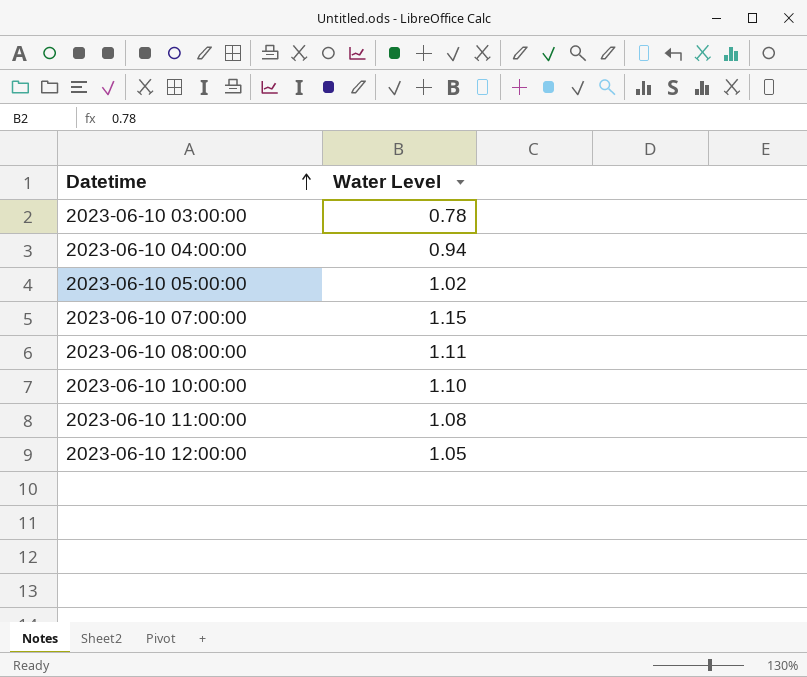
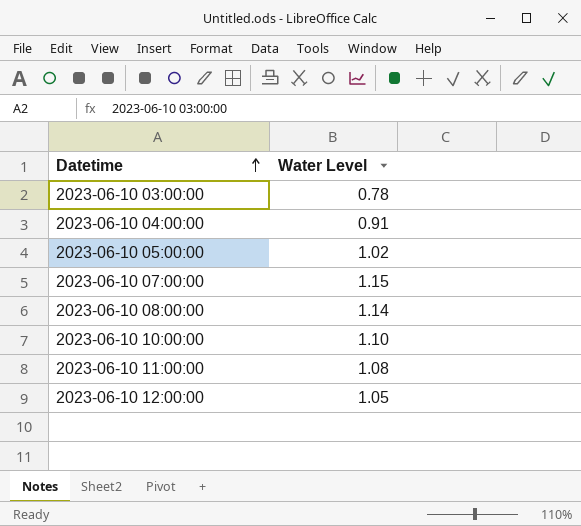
2023-06-10 04:00:00 | Water Level: 0.94 -> 0.91
2023-06-10 08:00:00 | Water Level: 1.11 -> 1.14

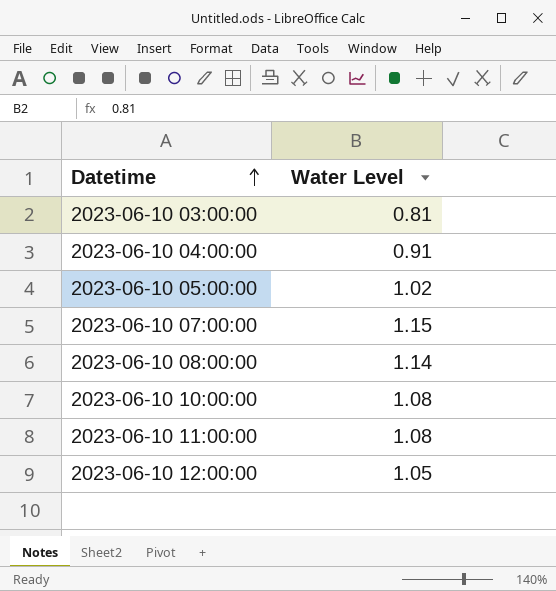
2023-06-10 03:00:00 | Water Level: 0.78 -> 0.81
2023-06-10 10:00:00 | Water Level: 1.10 -> 1.08

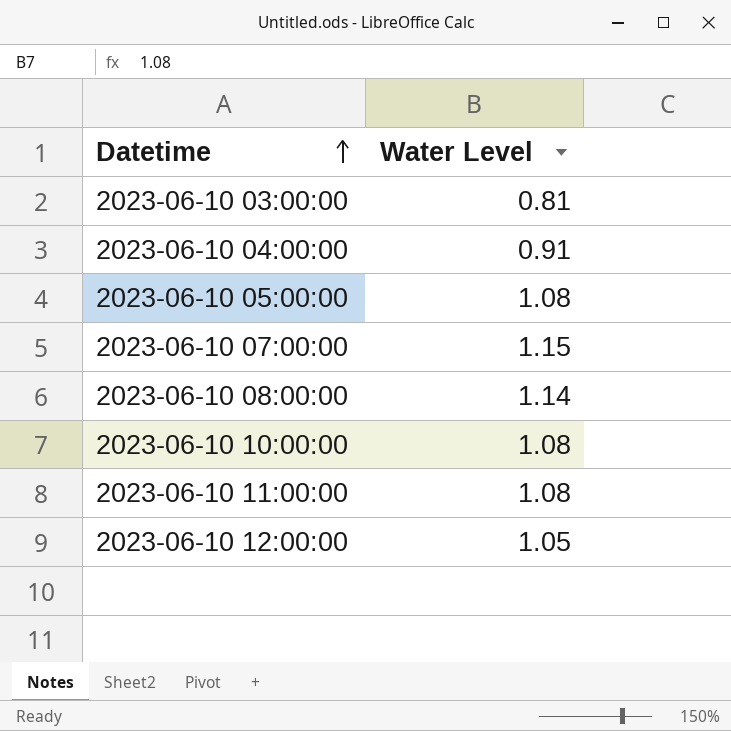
2023-06-10 05:00:00 | Water Level: 1.02 -> 1.08

